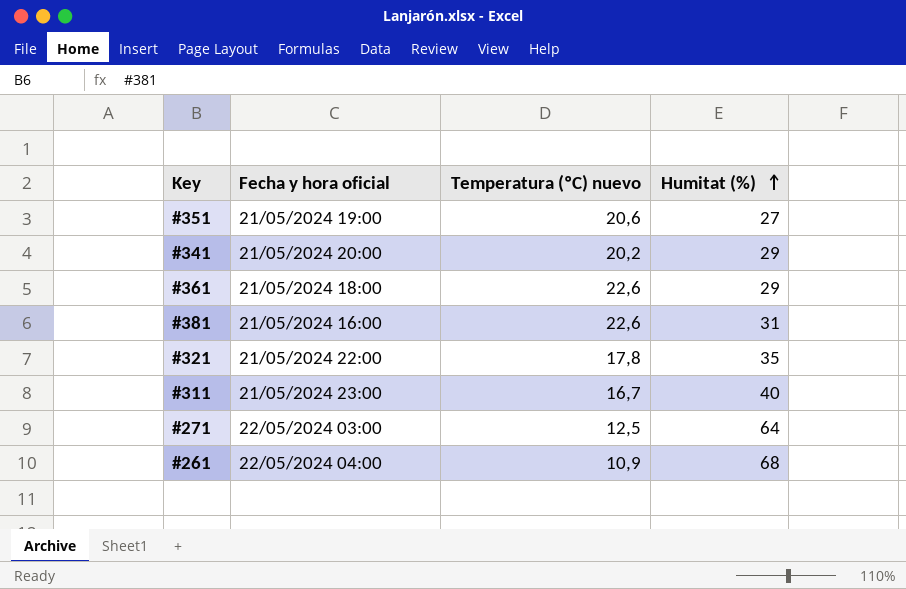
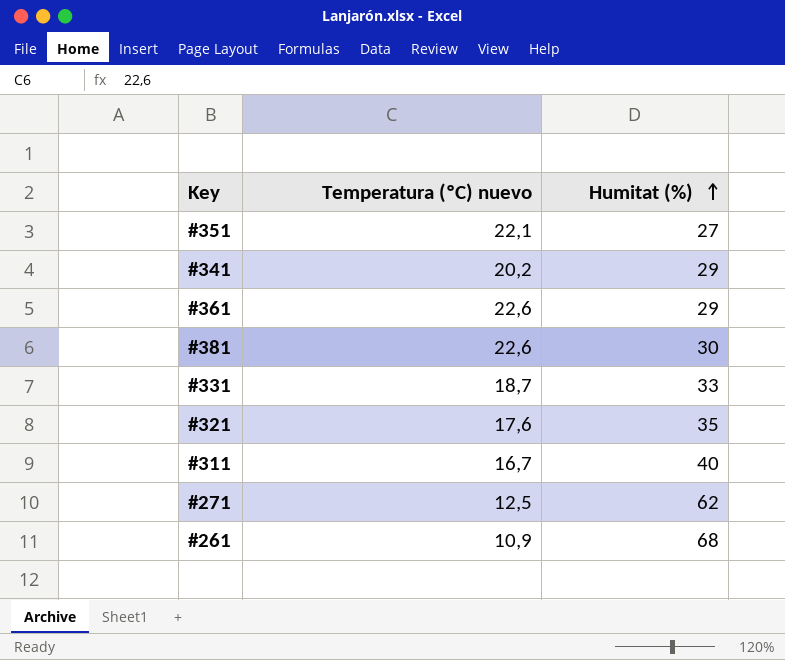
column Fecha y hora oficial | position: 2 -> none
#351 | Temperatura (ºC) nuevo: 20,6 -> 22,1
#381 | Humitat (%): 31 -> 30
row #331: none -> 18,7 | 33
#321 | Temperatura (ºC) nuevo: 17,8 -> 17,6
#271 | Humitat (%): 64 -> 62

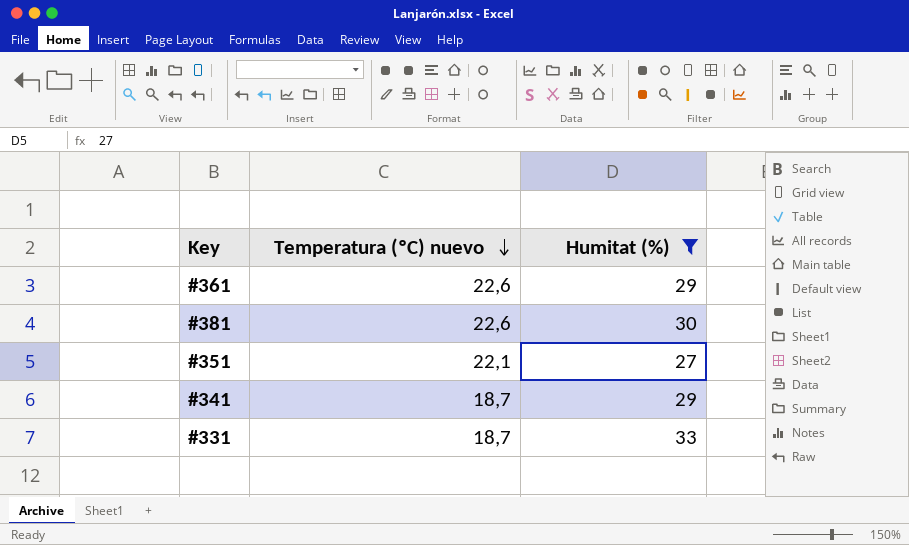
filter: none -> Humitat (%) <= 33
row order: Humitat (%) ascending -> Temperatura (ºC) nuevo descending
#341 | Temperatura (ºC) nuevo: 20,2 -> 18,7

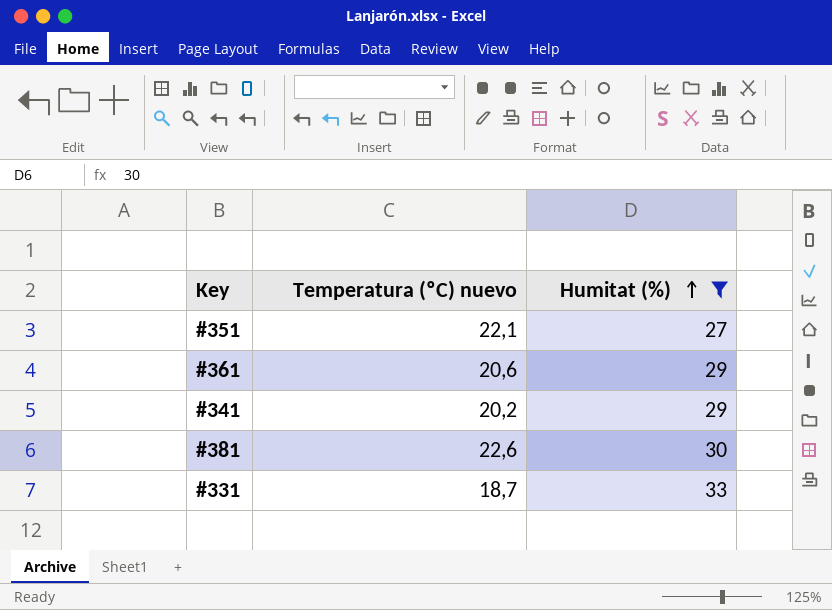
row order: Temperatura (ºC) nuevo descending -> Humitat (%) ascending
#361 | Temperatura (ºC) nuevo: 22,6 -> 20,6
#341 | Temperatura (ºC) nuevo: 18,7 -> 20,2

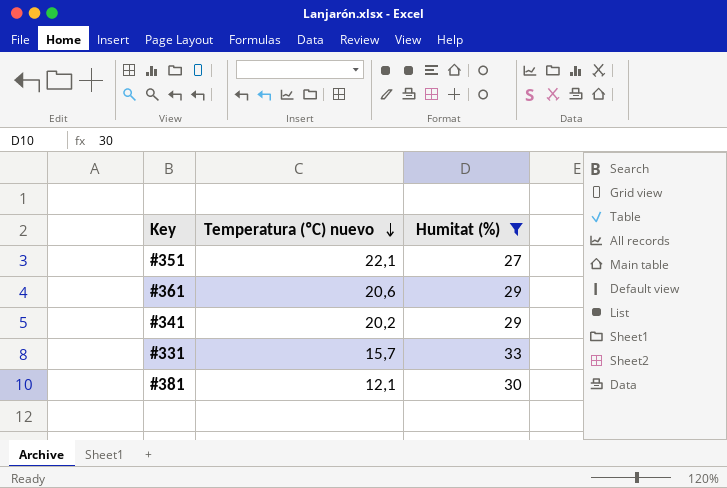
row order: Humitat (%) ascending -> Temperatura (ºC) nuevo descending
#331 | Temperatura (ºC) nuevo: 18,7 -> 15,7
#381 | Temperatura (ºC) nuevo: 22,6 -> 12,1

